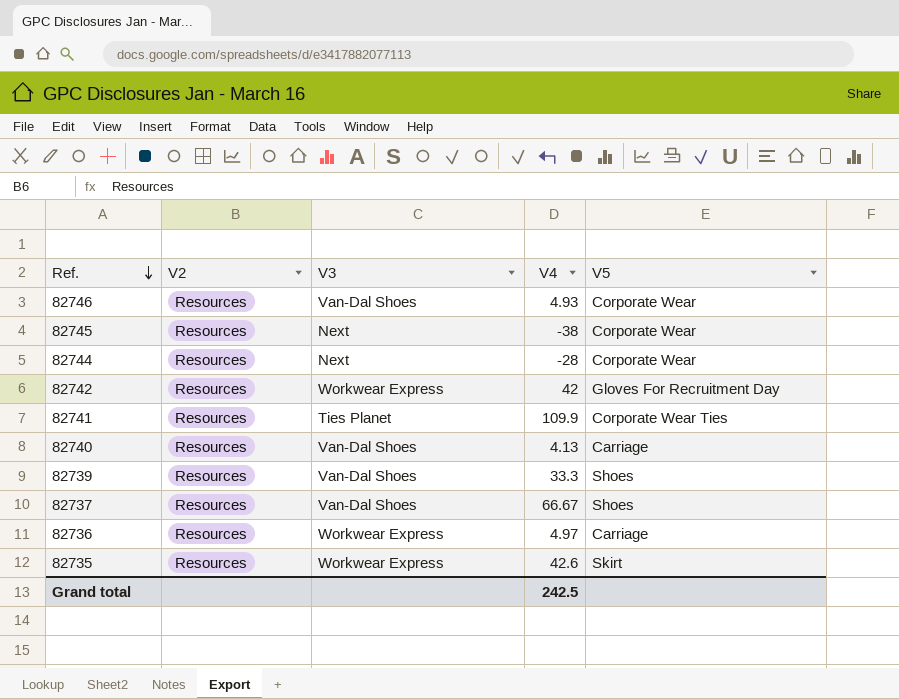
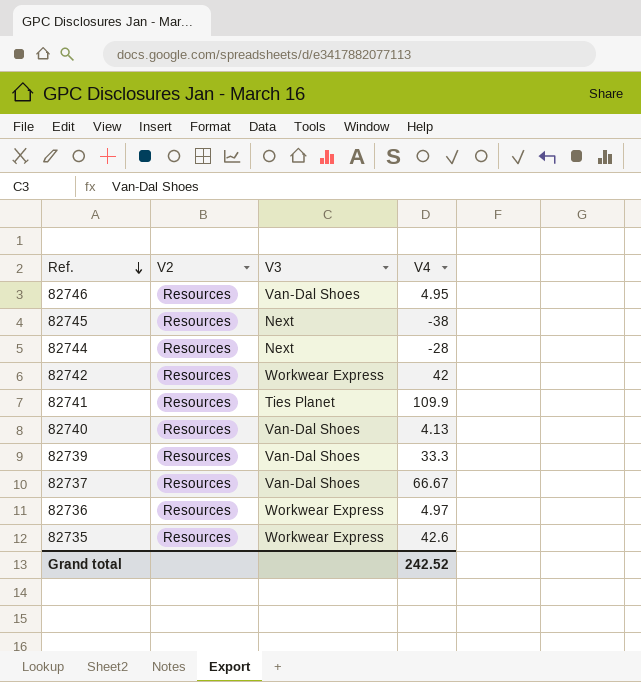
column V5 | position: 5 -> none
82746 | V4: 4.93 -> 4.95
Grand total | V4: 242.5 -> 242.52

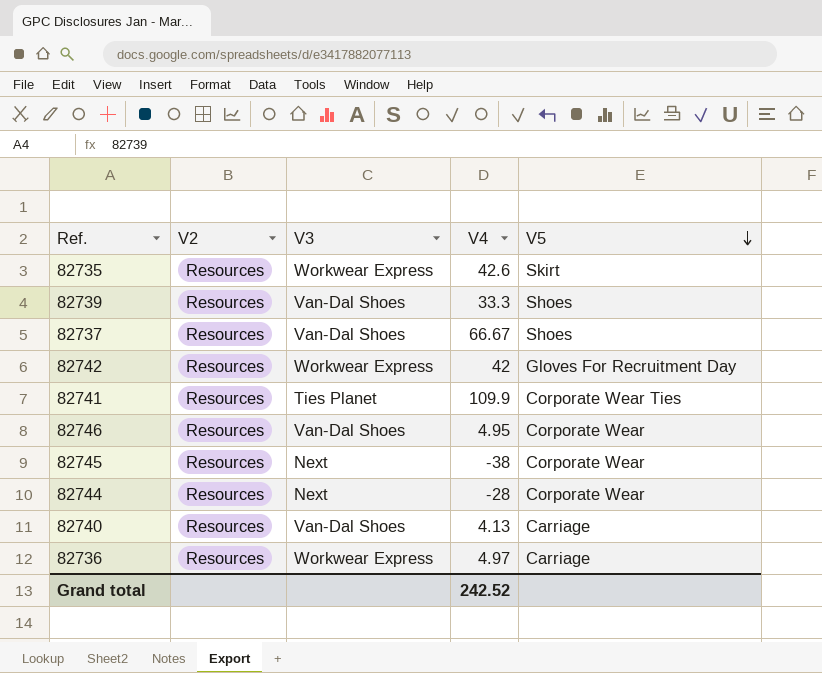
row order: Ref. descending -> V5 descending
column V5 | position: none -> 5

